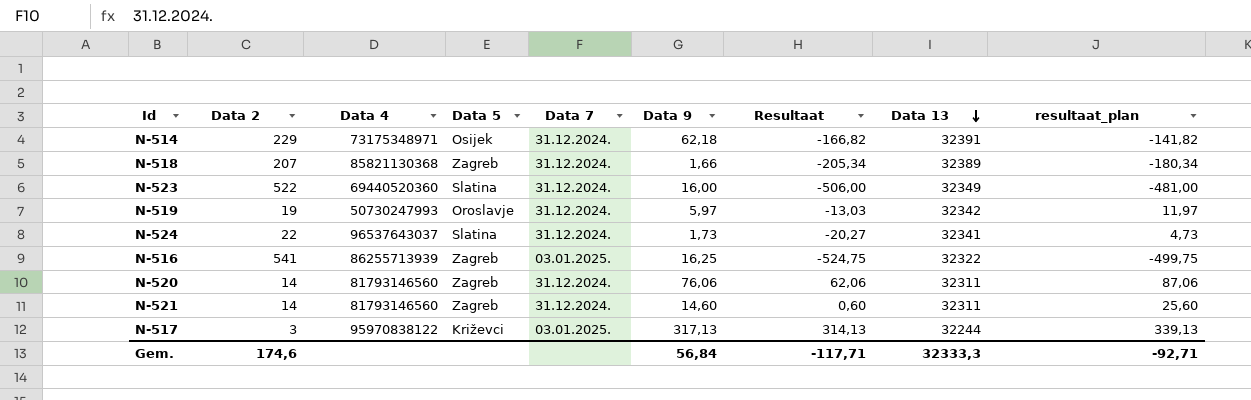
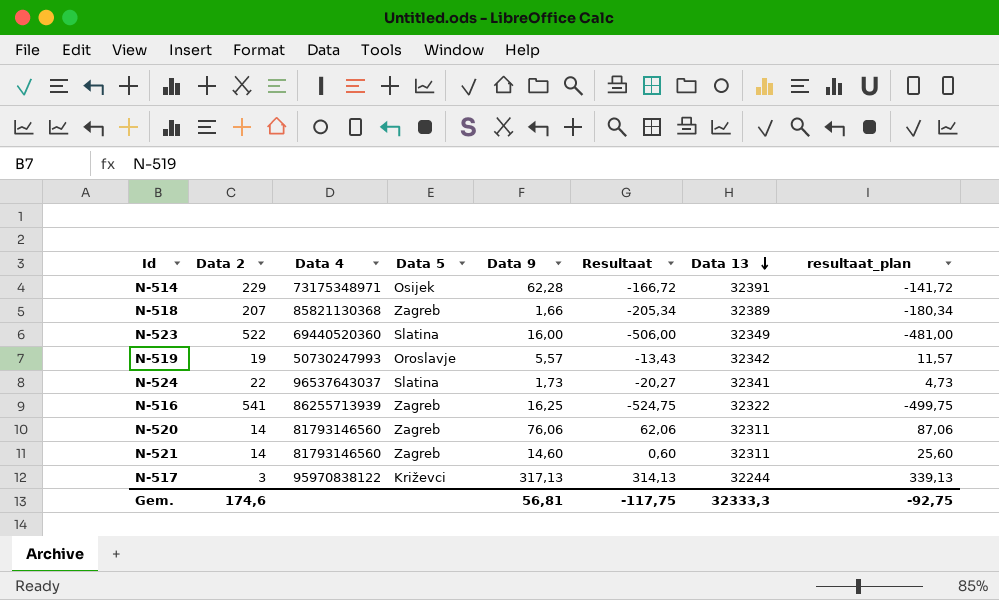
column Data 7 | position: 5 -> none
N-514 | Data 9: 62,18 -> 62,28
N-514 | Resultaat: -166,82 -> -166,72
N-514 | resultaat_plan: -141,82 -> -141,72
N-519 | Data 9: 5,97 -> 5,57
N-519 | Resultaat: -13,03 -> -13,43
N-519 | resultaat_plan: 11,97 -> 11,57
Gem. | Data 9: 56,84 -> 56,81
Gem. | Resultaat: -117,71 -> -117,75
Gem. | resultaat_plan: -92,71 -> -92,75

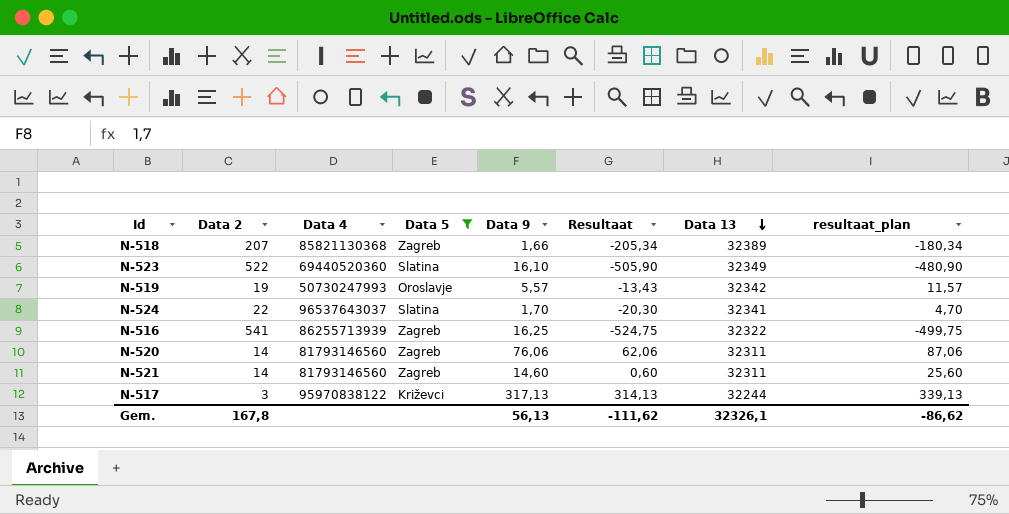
filter: none -> Data 5 != Osijek
N-523 | Data 9: 16,00 -> 16,10
N-523 | Resultaat: -506,00 -> -505,90
N-523 | resultaat_plan: -481,00 -> -480,90
N-524 | Data 9: 1,73 -> 1,70
N-524 | Resultaat: -20,27 -> -20,30
N-524 | resultaat_plan: 4,73 -> 4,70
Gem. | Data 2: 174,6 -> 167,8
Gem. | Data 9: 56,81 -> 56,13
Gem. | Resultaat: -117,75 -> -111,62
Gem. | Data 13: 32333,3 -> 32326,1
Gem. | resultaat_plan: -92,75 -> -86,62

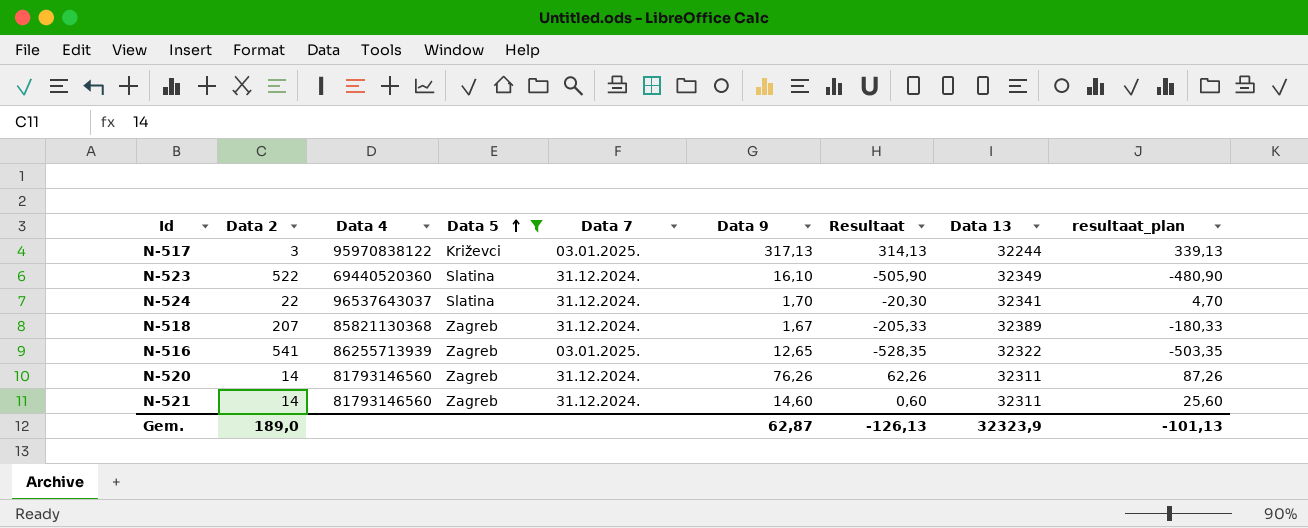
row order: Data 13 descending -> Data 5 ascending
column Data 7 | position: none -> 5
row N-519: 19 | 50730247993 | Oroslavje | 5,57 | -13,43 | 32342 | 11,57 -> none
N-518 | Data 9: 1,66 -> 1,67
N-518 | Resultaat: -205,34 -> -205,33
N-518 | resultaat_plan: -180,34 -> -180,33
N-516 | Data 9: 16,25 -> 12,65
N-516 | Resultaat: -524,75 -> -528,35
N-516 | resultaat_plan: -499,75 -> -503,35
N-520 | Data 9: 76,06 -> 76,26
N-520 | Resultaat: 62,06 -> 62,26
N-520 | resultaat_plan: 87,06 -> 87,26
Gem. | Data 2: 167,8 -> 189,0
Gem. | Data 9: 56,13 -> 62,87
Gem. | Resultaat: -111,62 -> -126,13
Gem. | Data 13: 32326,1 -> 32323,9
Gem. | resultaat_plan: -86,62 -> -101,13

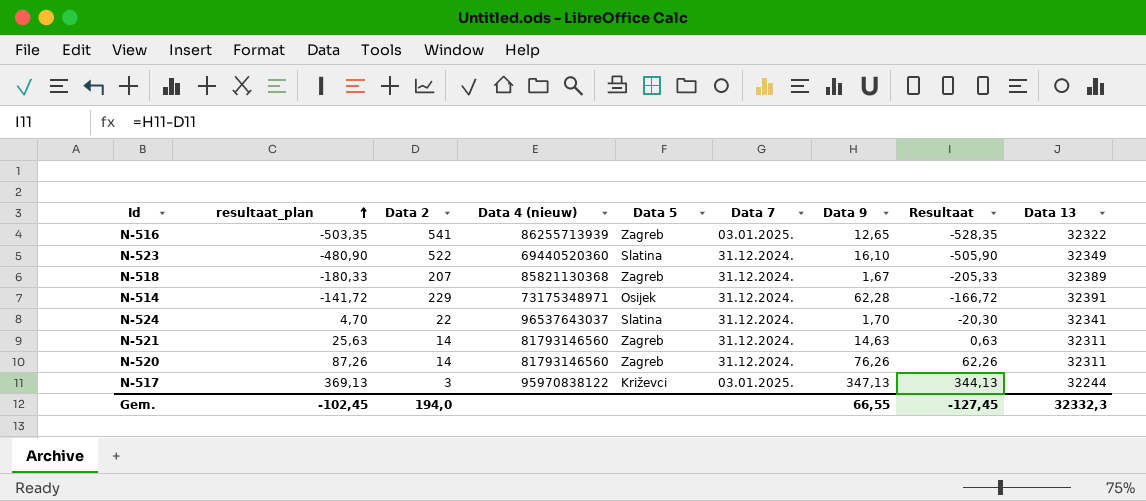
filter: Data 5 != Osijek -> none
row order: Data 5 ascending -> resultaat_plan ascending
column resultaat_plan | position: 9 -> 2
column name: Data 4 -> Data 4 (nieuw)
N-521 | resultaat_plan: 25,60 -> 25,63
N-521 | Data 9: 14,60 -> 14,63
N-521 | Resultaat: 0,60 -> 0,63
N-517 | resultaat_plan: 339,13 -> 369,13
N-517 | Data 9: 317,13 -> 347,13
N-517 | Resultaat: 314,13 -> 344,13
Gem. | resultaat_plan: -101,13 -> -102,45
Gem. | Data 2: 189,0 -> 194,0
Gem. | Data 9: 62,87 -> 66,55
Gem. | Resultaat: -126,13 -> -127,45
Gem. | Data 13: 32323,9 -> 32332,3

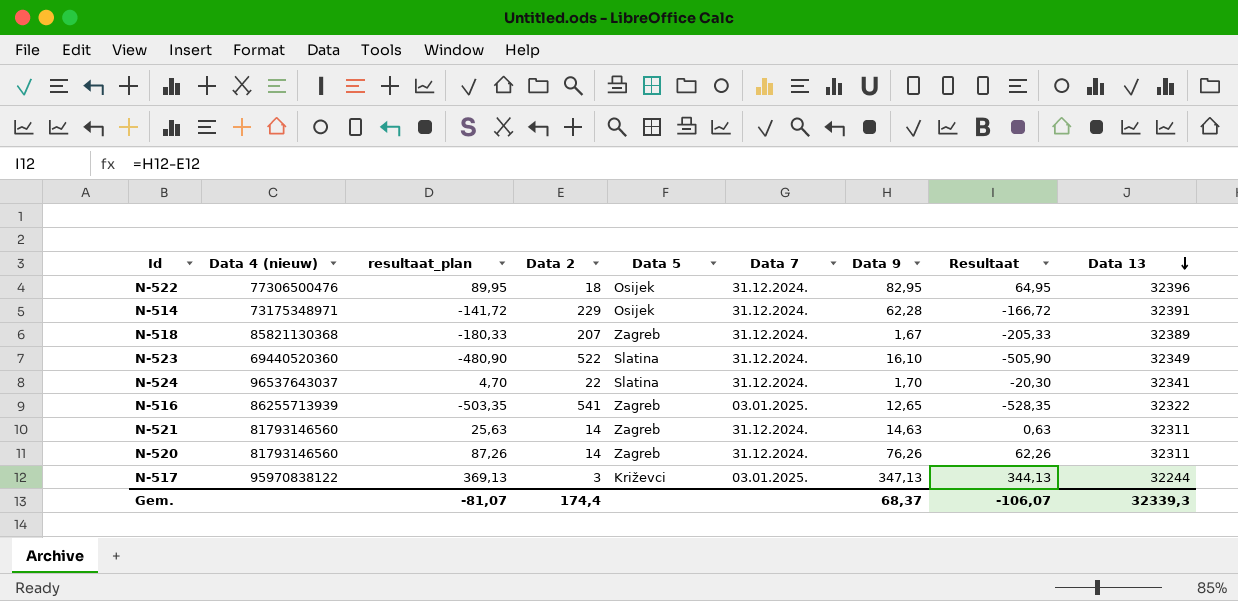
row order: resultaat_plan ascending -> Data 13 descending
column Data 4 (nieuw) | position: 4 -> 2
row N-522: none -> 77306500476 | 89,95 | 18 | Osijek | 31.12.2024. | 82,95 | 64,95 | 32396
Gem. | resultaat_plan: -102,45 -> -81,07
Gem. | Data 2: 194,0 -> 174,4
Gem. | Data 9: 66,55 -> 68,37
Gem. | Resultaat: -127,45 -> -106,07
Gem. | Data 13: 32332,3 -> 32339,3

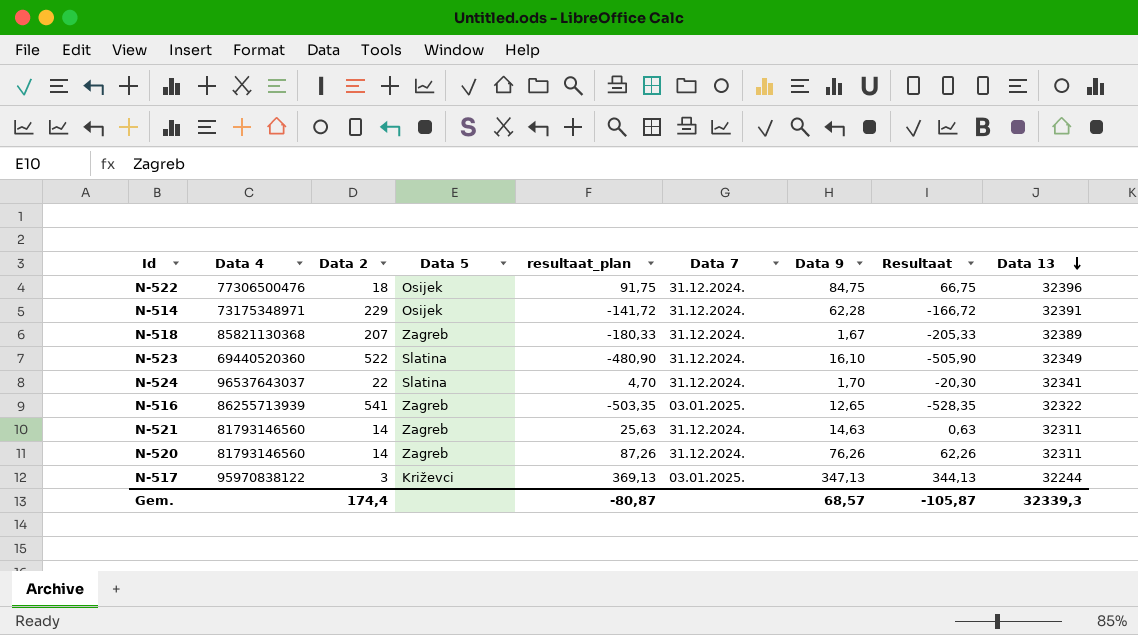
column name: Data 4 (nieuw) -> Data 4
column resultaat_plan | position: 3 -> 5
N-522 | resultaat_plan: 89,95 -> 91,75
N-522 | Data 9: 82,95 -> 84,75
N-522 | Resultaat: 64,95 -> 66,75
Gem. | resultaat_plan: -81,07 -> -80,87
Gem. | Data 9: 68,37 -> 68,57
Gem. | Resultaat: -106,07 -> -105,87

